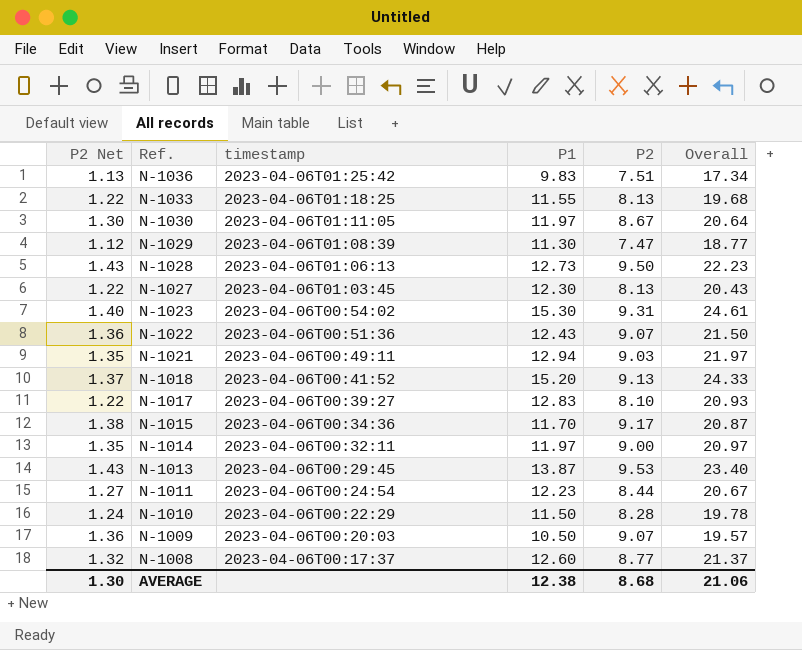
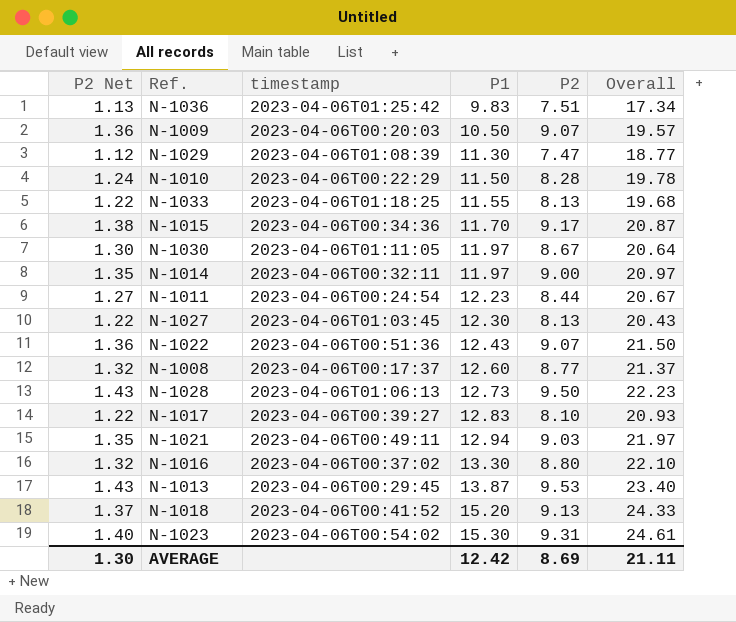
row order: Ref. descending -> P1 ascending
row N-1016: none -> 1.32 | 2023-04-06T00:37:02 | 13.30 | 8.80 | 22.10
AVERAGE | P1: 12.38 -> 12.42
AVERAGE | P2: 8.68 -> 8.69
AVERAGE | Overall: 21.06 -> 21.11

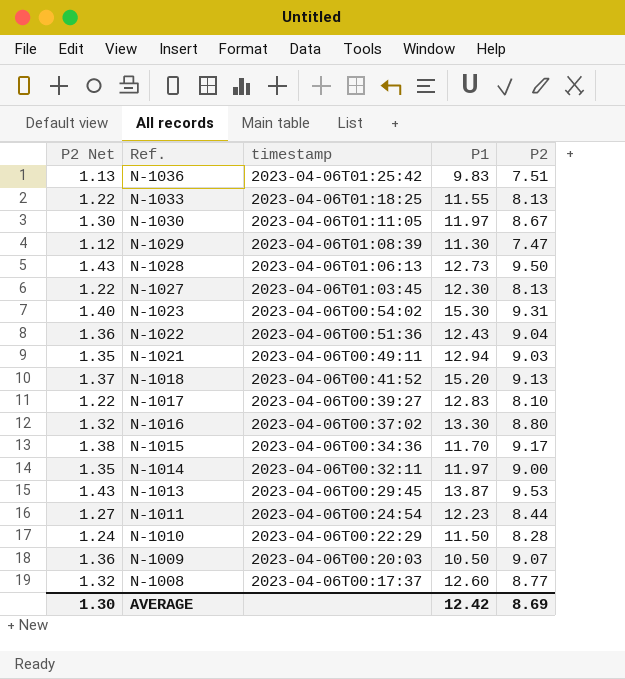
row order: P1 ascending -> Ref. descending
column Overall | formula: [P1] + [P2] -> none
N-1022 | P2: 9.07 -> 9.04

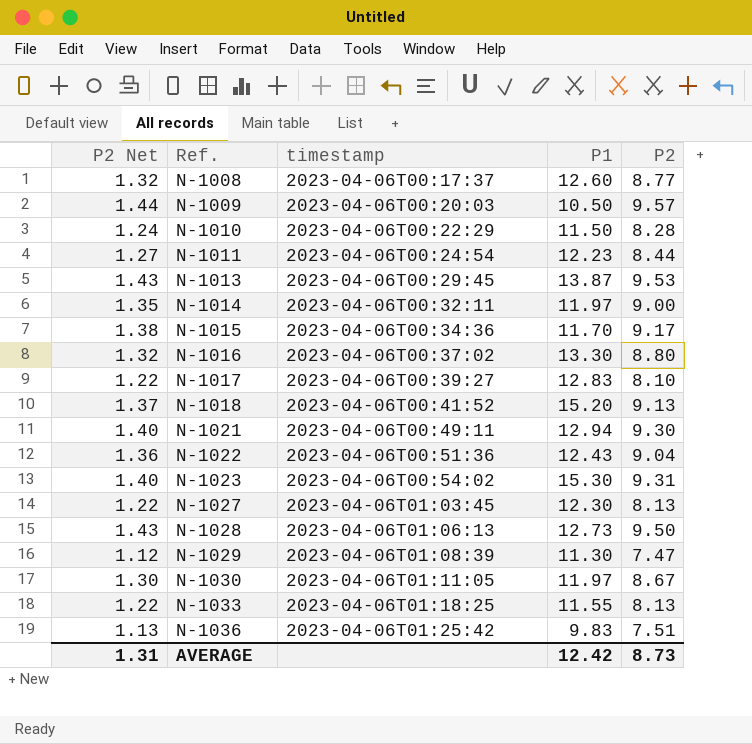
row order: Ref. descending -> Ref. ascending
N-1009 | P2 Net: 1.36 -> 1.44
N-1009 | P2: 9.07 -> 9.57
N-1021 | P2 Net: 1.35 -> 1.40
N-1021 | P2: 9.03 -> 9.30
AVERAGE | P2 Net: 1.30 -> 1.31
AVERAGE | P2: 8.69 -> 8.73

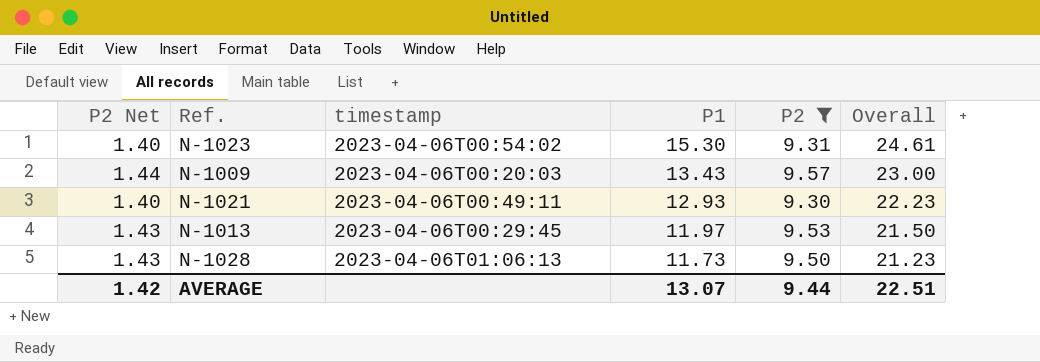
filter: none -> P2 >= 9.30
row order: Ref. ascending -> P1 descending
column Overall | formula: none -> [P1] + [P2]
N-1009 | P1: 10.50 -> 13.43
N-1021 | P1: 12.94 -> 12.93
N-1013 | P1: 13.87 -> 11.97
N-1028 | P1: 12.73 -> 11.73
AVERAGE | P2 Net: 1.31 -> 1.42
AVERAGE | P1: 12.42 -> 13.07
AVERAGE | P2: 8.73 -> 9.44

